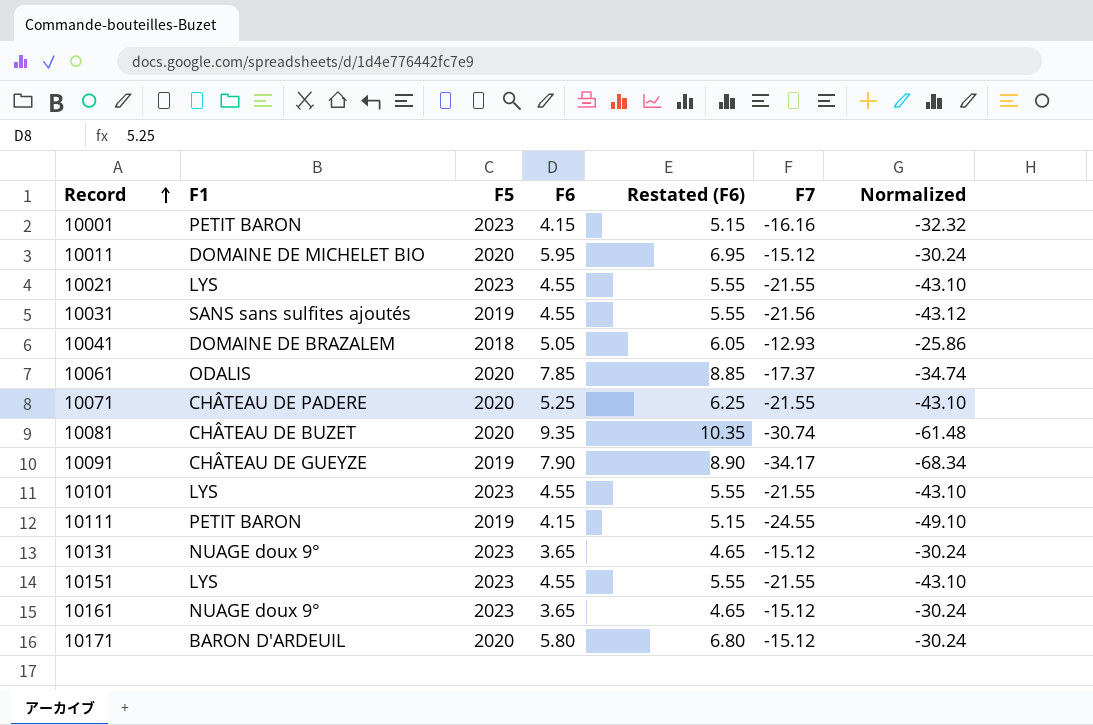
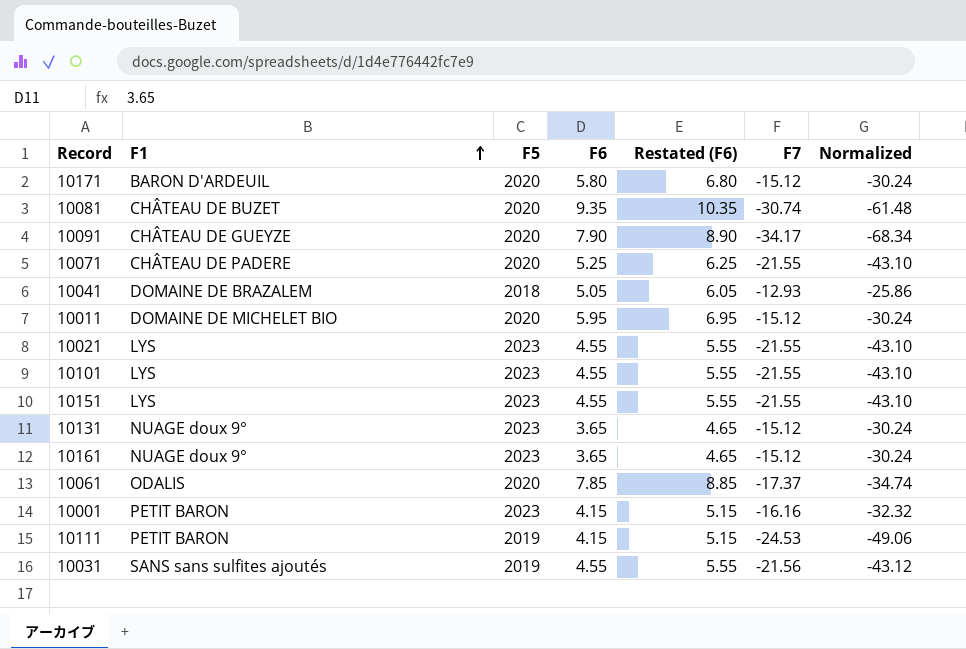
row order: Record ascending -> F1 ascending
10091 | F5: 2019 -> 2020
10111 | F7: -24.55 -> -24.53
10111 | Normalized: -49.10 -> -49.06

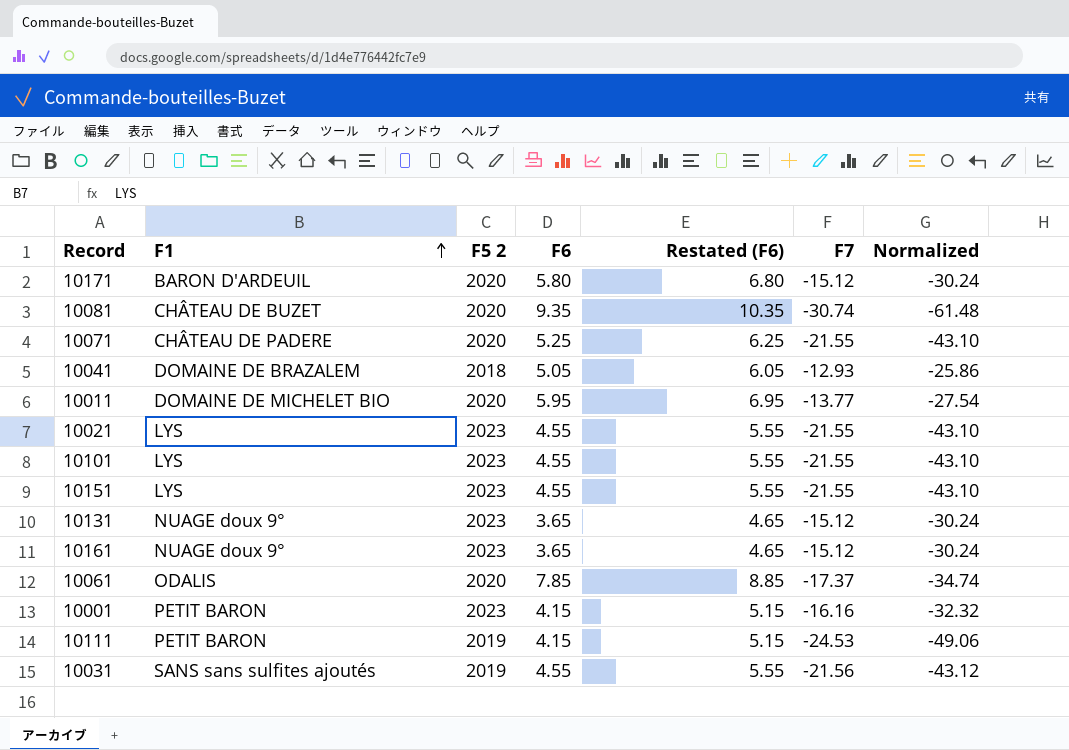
column name: F5 -> F5 2
row 10091: CHÂTEAU DE GUEYZE | 2020 | 7.90 | 8.90 | -34.17 | -68.34 -> none
10011 | F7: -15.12 -> -13.77
10011 | Normalized: -30.24 -> -27.54

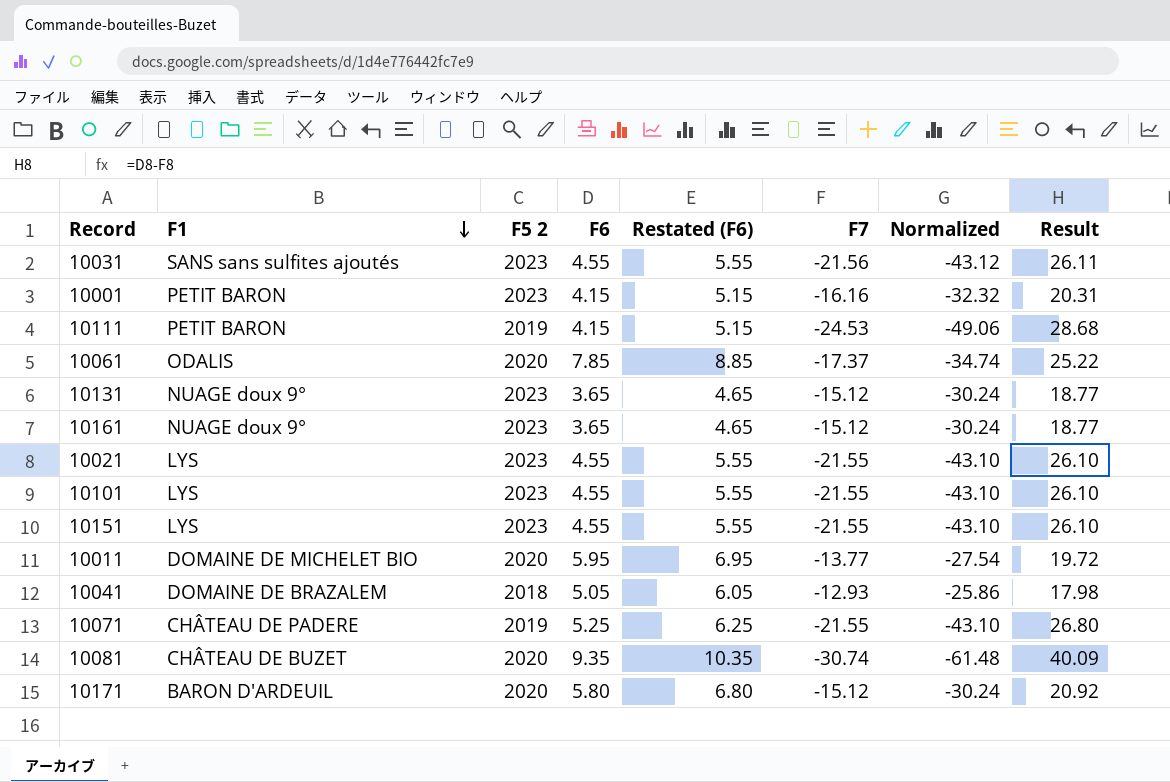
row order: F1 ascending -> F1 descending
column Result | formula: none -> [F6] - [F7]
10031 | F5 2: 2019 -> 2023
10071 | F5 2: 2020 -> 2019

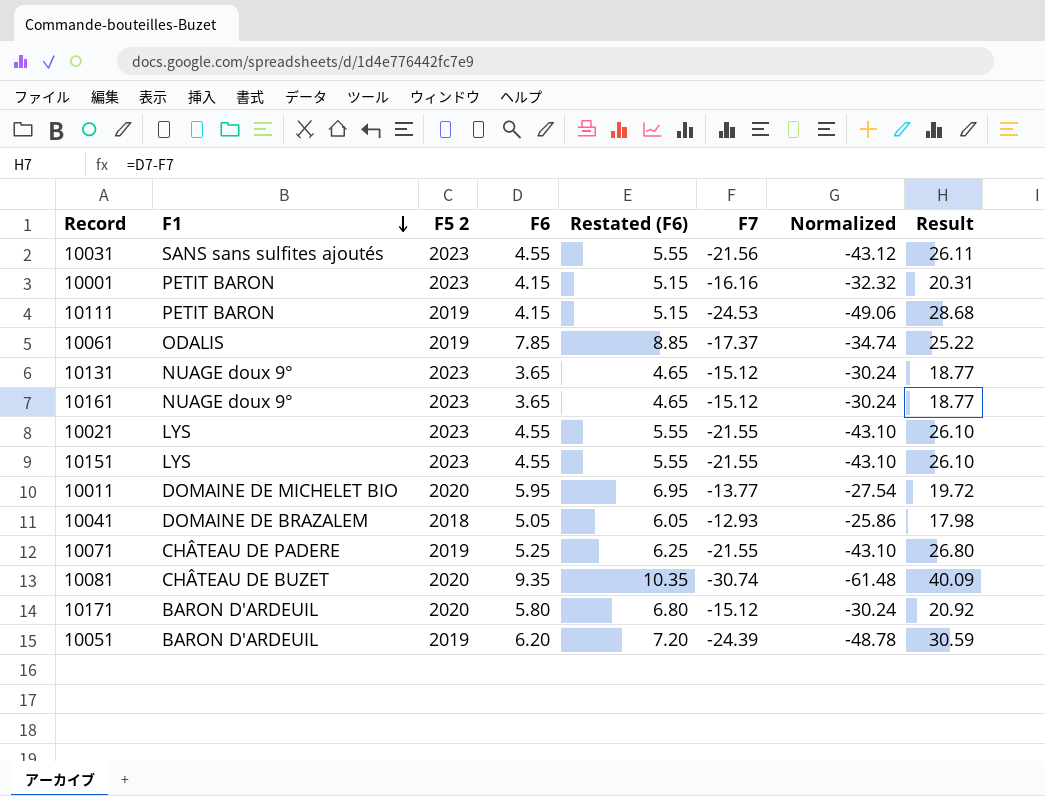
row 10101: LYS | 2023 | 4.55 | 5.55 | -21.55 | -43.10 | 26.10 -> none
10061 | F5 2: 2020 -> 2019
row 10051: none -> BARON D'ARDEUIL | 2019 | 6.20 | 7.20 | -24.39 | -48.78 | 30.59

